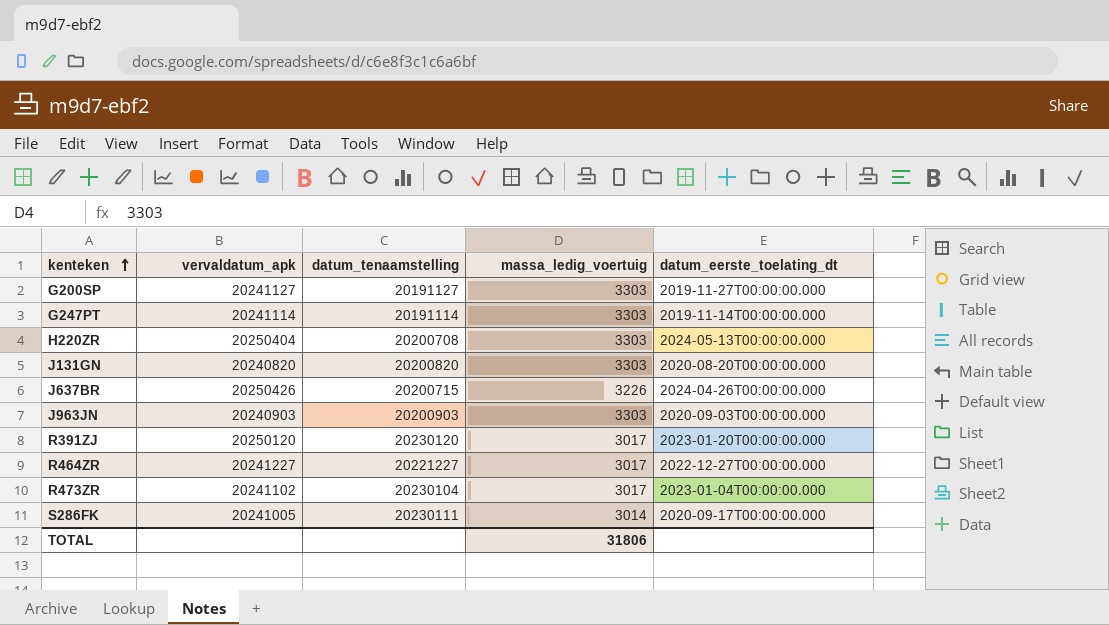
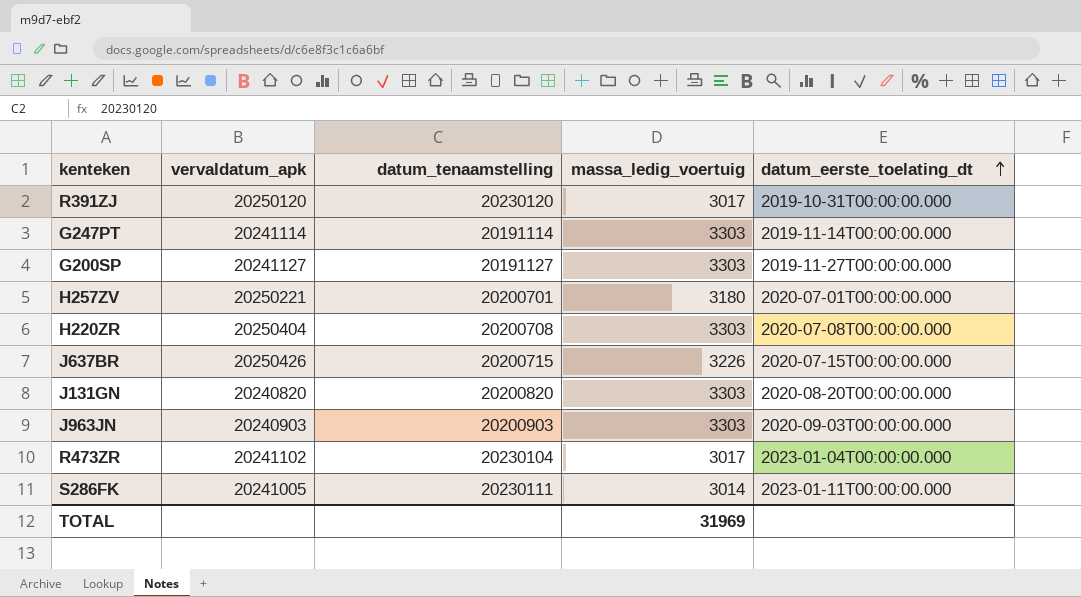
row order: kenteken ascending -> datum_eerste_toelating_dt ascending
row R464ZR: 20241227 | 20221227 | 3017 | 2022-12-27T00:00:00.000 -> none
R391ZJ | datum_eerste_toelating_dt: 2023-01-20T00:00:00.000 -> 2019-10-31T00:00:00.000
row H257ZV: none -> 20250221 | 20200701 | 3180 | 2020-07-01T00:00:00.000
H220ZR | datum_eerste_toelating_dt: 2024-05-13T00:00:00.000 -> 2020-07-08T00:00:00.000
J637BR | datum_eerste_toelating_dt: 2024-04-26T00:00:00.000 -> 2020-07-15T00:00:00.000
S286FK | datum_eerste_toelating_dt: 2020-09-17T00:00:00.000 -> 2023-01-11T00:00:00.000
TOTAL | massa_ledig_voertuig: 31806 -> 31969

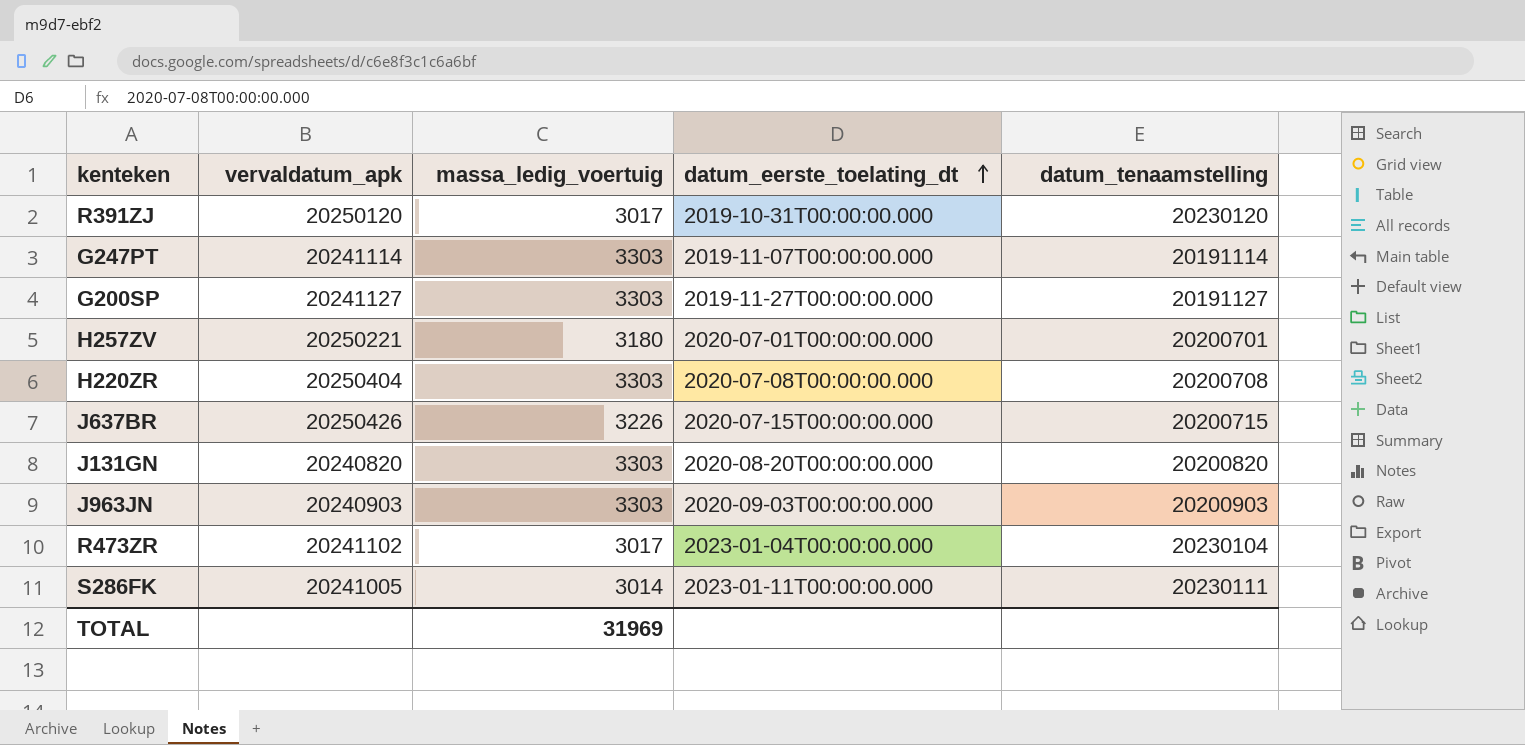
column datum_tenaamstelling | position: 3 -> 5
G247PT | datum_eerste_toelating_dt: 2019-11-14T00:00:00.000 -> 2019-11-07T00:00:00.000

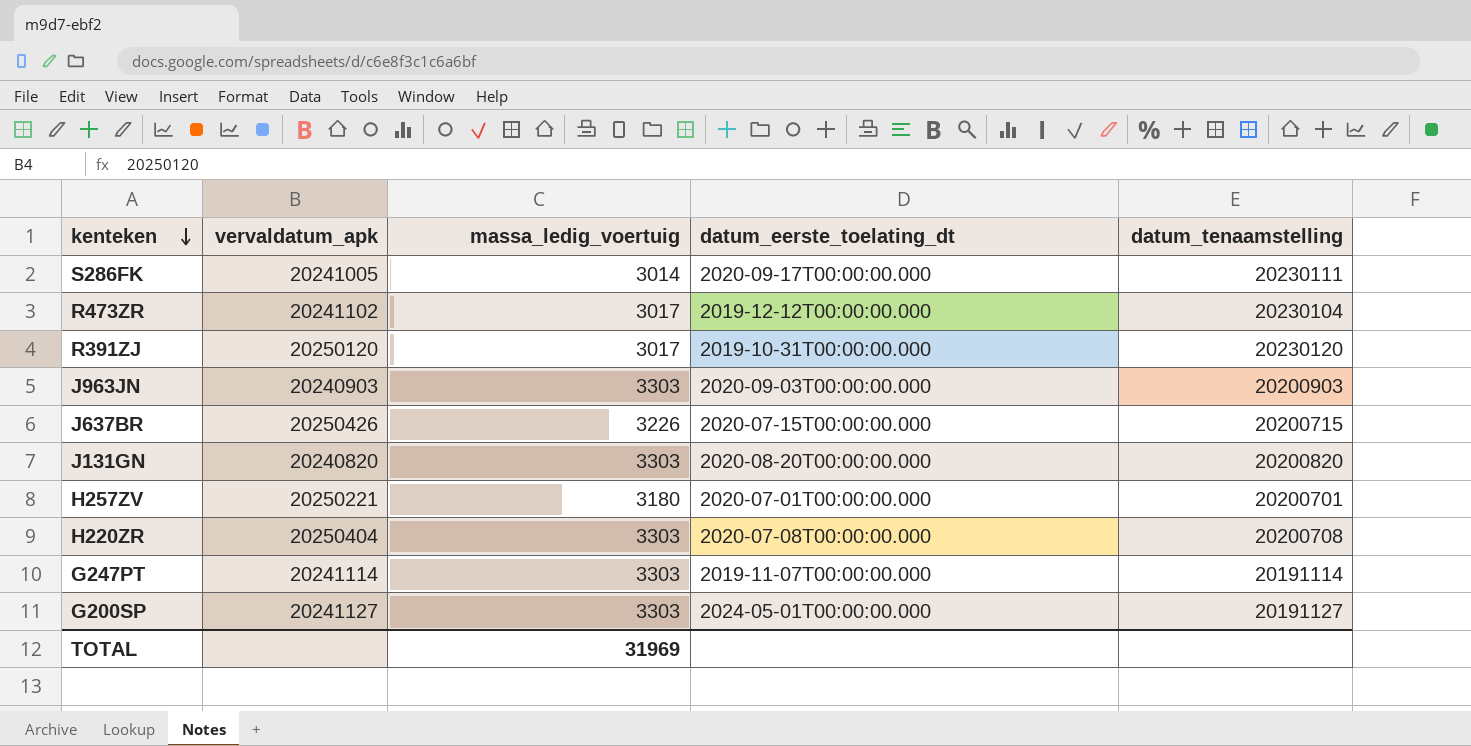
row order: datum_eerste_toelating_dt ascending -> kenteken descending
S286FK | datum_eerste_toelating_dt: 2023-01-11T00:00:00.000 -> 2020-09-17T00:00:00.000
R473ZR | datum_eerste_toelating_dt: 2023-01-04T00:00:00.000 -> 2019-12-12T00:00:00.000
G200SP | datum_eerste_toelating_dt: 2019-11-27T00:00:00.000 -> 2024-05-01T00:00:00.000

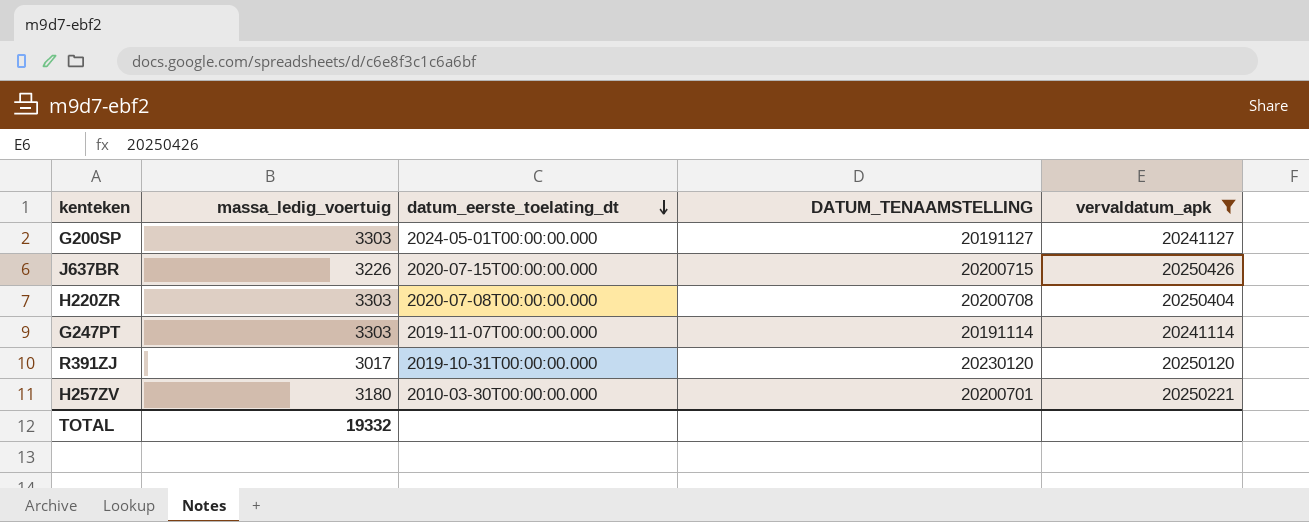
filter: none -> vervaldatum_apk >= 20241114
row order: kenteken descending -> datum_eerste_toelating_dt descending
column name: datum_tenaamstelling -> DATUM_TENAAMSTELLING
column vervaldatum_apk | position: 2 -> 5
H257ZV | datum_eerste_toelating_dt: 2020-07-01T00:00:00.000 -> 2010-03-30T00:00:00.000
TOTAL | massa_ledig_voertuig: 31969 -> 19332

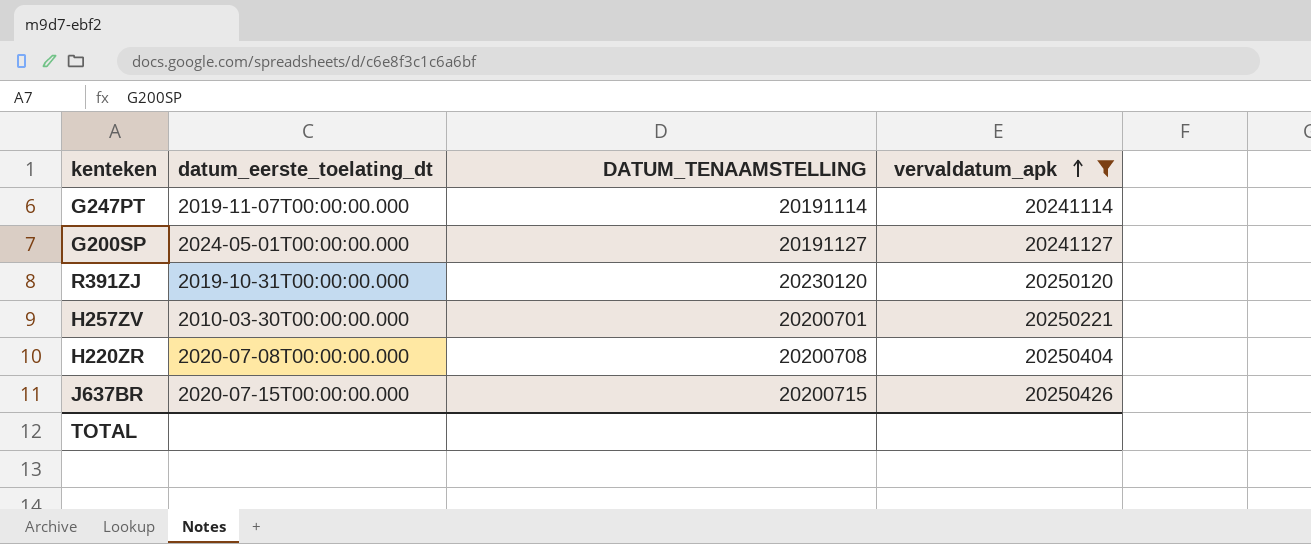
row order: datum_eerste_toelating_dt descending -> vervaldatum_apk ascending
column massa_ledig_voertuig | position: 2 -> none

